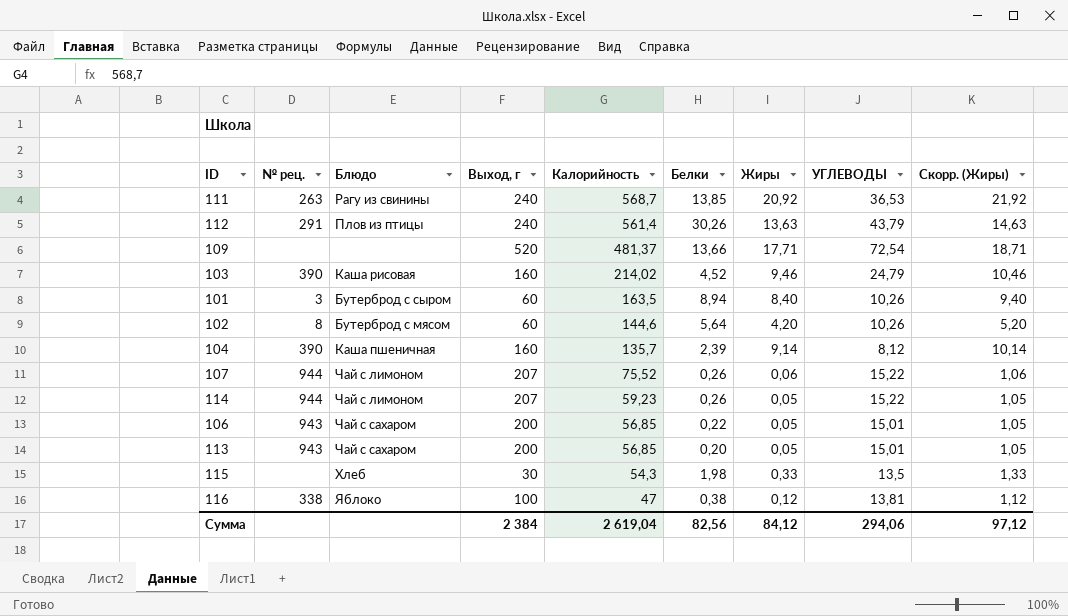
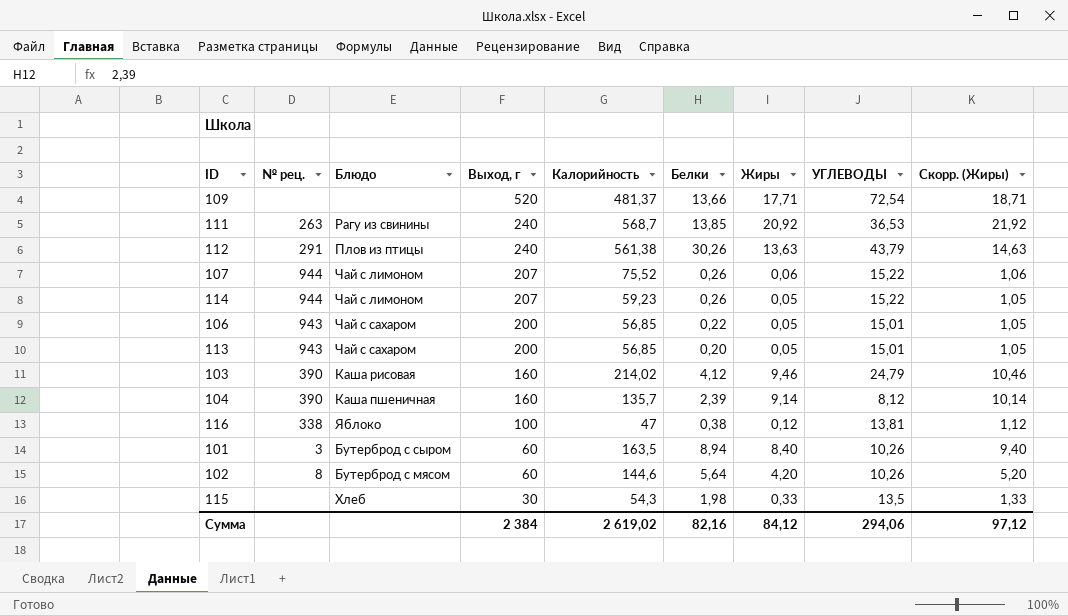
row order: Калорийность descending -> Выход, г descending
112 | Калорийность: 561,4 -> 561,38
103 | Белки: 4,52 -> 4,12
Сумма | Калорийность: 2 619,04 -> 2 619,02
Сумма | Белки: 82,56 -> 82,16

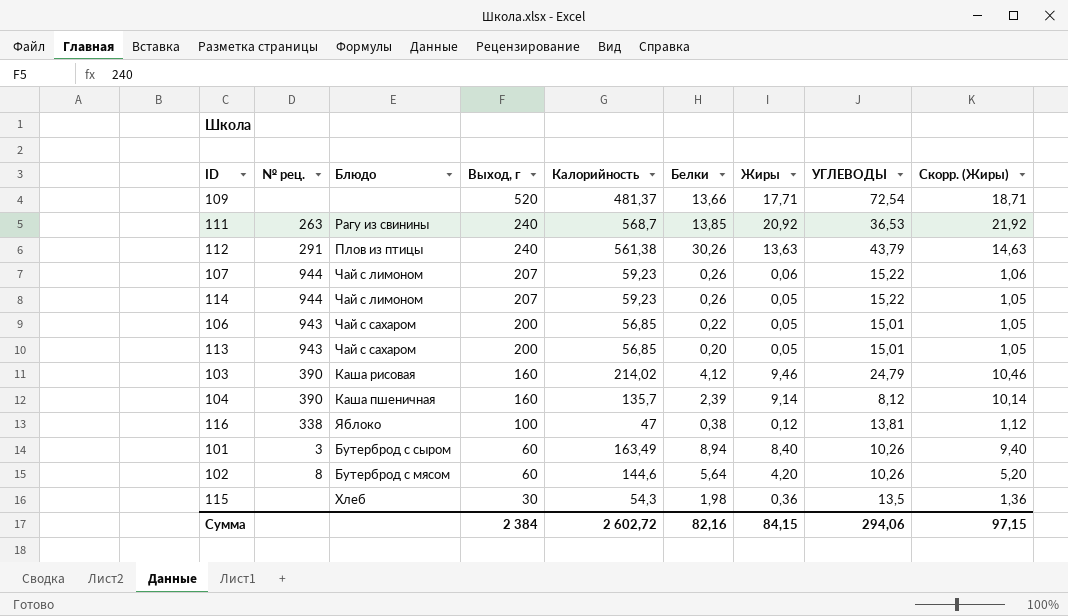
107 | Калорийность: 75,52 -> 59,23
101 | Калорийность: 163,5 -> 163,49
115 | Жиры: 0,33 -> 0,36
115 | Скорр. (Жиры): 1,33 -> 1,36
Сумма | Калорийность: 2 619,02 -> 2 602,72
Сумма | Жиры: 84,12 -> 84,15
Сумма | Скорр. (Жиры): 97,12 -> 97,15

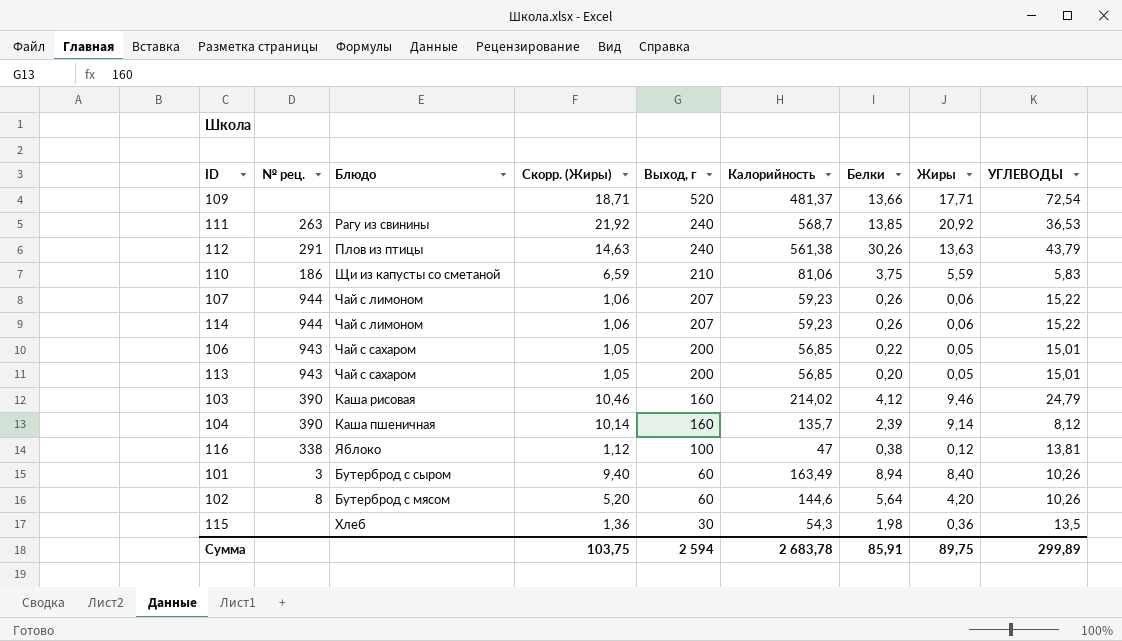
column Скорр. (Жиры) | position: 9 -> 4
row 110: none -> 186 | Щи из капусты со сметаной | 6,59 | 210 | 81,06 | 3,75 | 5,59 | 5,83
114 | Скорр. (Жиры): 1,05 -> 1,06
114 | Жиры: 0,05 -> 0,06
Сумма | Скорр. (Жиры): 97,15 -> 103,75
Сумма | Выход, г: 2 384 -> 2 594
Сумма | Калорийность: 2 602,72 -> 2 683,78
Сумма | Белки: 82,16 -> 85,91
Сумма | Жиры: 84,15 -> 89,75
Сумма | УГЛЕВОДЫ: 294,06 -> 299,89

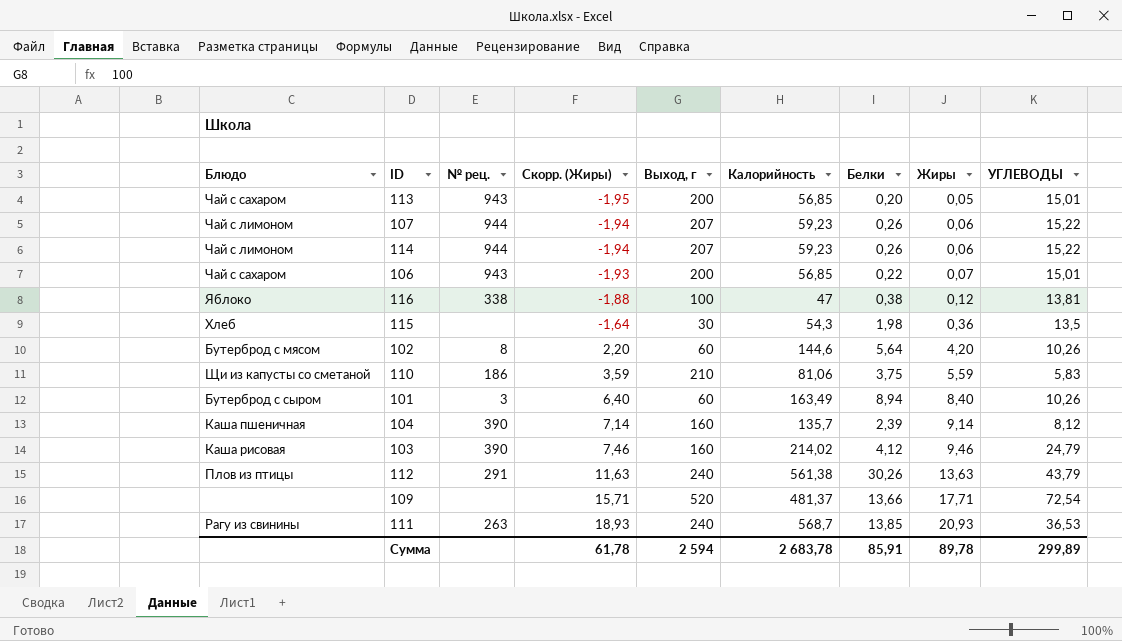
row order: Выход, г descending -> Скорр. (Жиры) ascending
column Блюдо | position: 3 -> 1
column Скорр. (Жиры) | formula: [Жиры] + 1 -> [Жиры] - 2
106 | Жиры: 0,05 -> 0,07
111 | Жиры: 20,92 -> 20,93
Сумма | Скорр. (Жиры): 103,75 -> 61,78
Сумма | Жиры: 89,75 -> 89,78

